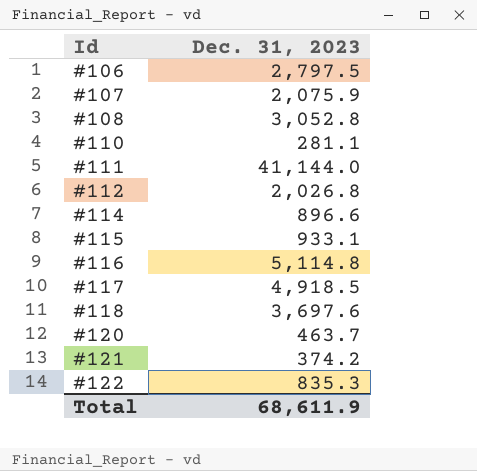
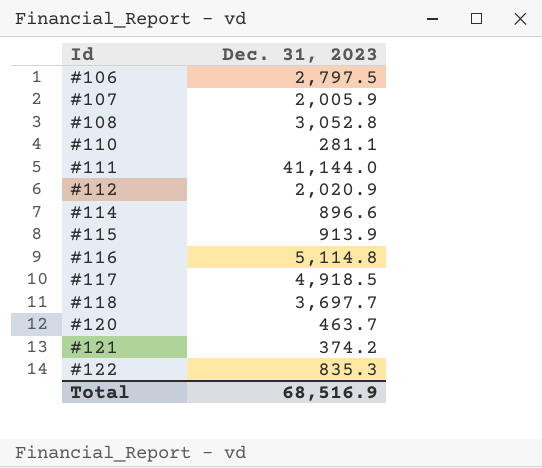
#107 | Dec. 31, 2023: 2,075.9 -> 2,005.9
#112 | Dec. 31, 2023: 2,026.8 -> 2,020.9
#115 | Dec. 31, 2023: 933.1 -> 913.9
#118 | Dec. 31, 2023: 3,697.6 -> 3,697.7
Total | Dec. 31, 2023: 68,611.9 -> 68,516.9

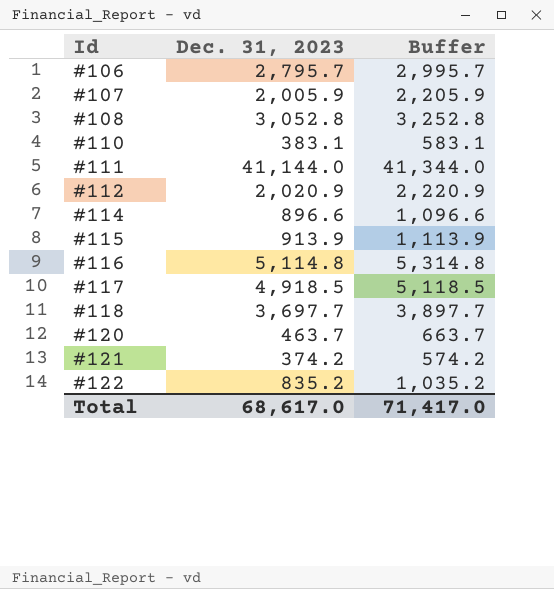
column Buffer | formula: none -> [Dec. 31, 2023] + 200
#106 | Dec. 31, 2023: 2,797.5 -> 2,795.7
#110 | Dec. 31, 2023: 281.1 -> 383.1
#122 | Dec. 31, 2023: 835.3 -> 835.2
Total | Dec. 31, 2023: 68,516.9 -> 68,617.0

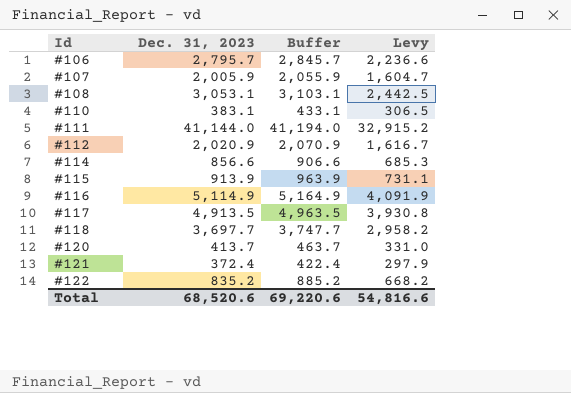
column Buffer | formula: [Dec. 31, 2023] + 200 -> [Dec. 31, 2023] + 50
column Levy | formula: none -> [Dec. 31, 2023] * 0.8
#108 | Dec. 31, 2023: 3,052.8 -> 3,053.1
#114 | Dec. 31, 2023: 896.6 -> 856.6
#116 | Dec. 31, 2023: 5,114.8 -> 5,114.9
#117 | Dec. 31, 2023: 4,918.5 -> 4,913.5
#120 | Dec. 31, 2023: 463.7 -> 413.7
#121 | Dec. 31, 2023: 374.2 -> 372.4
Total | Dec. 31, 2023: 68,617.0 -> 68,520.6
Total | Buffer: 71,417.0 -> 69,220.6

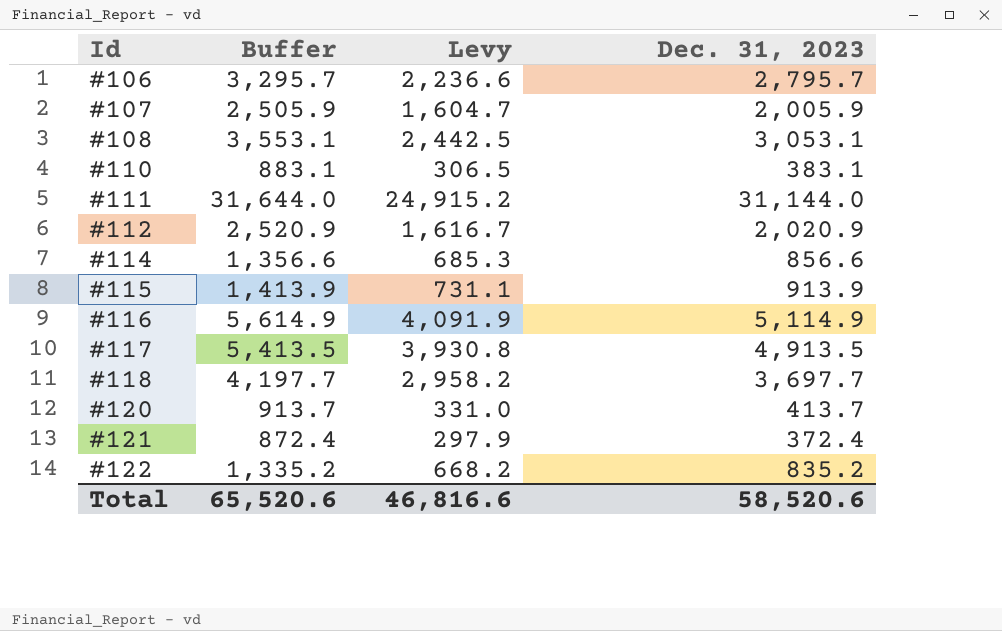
column Buffer | formula: [Dec. 31, 2023] + 50 -> [Dec. 31, 2023] + 500
column Dec. 31, 2023 | position: 2 -> 4
#111 | Levy: 32,915.2 -> 24,915.2
#111 | Dec. 31, 2023: 41,144.0 -> 31,144.0
Total | Buffer: 69,220.6 -> 65,520.6
Total | Levy: 54,816.6 -> 46,816.6
Total | Dec. 31, 2023: 68,520.6 -> 58,520.6

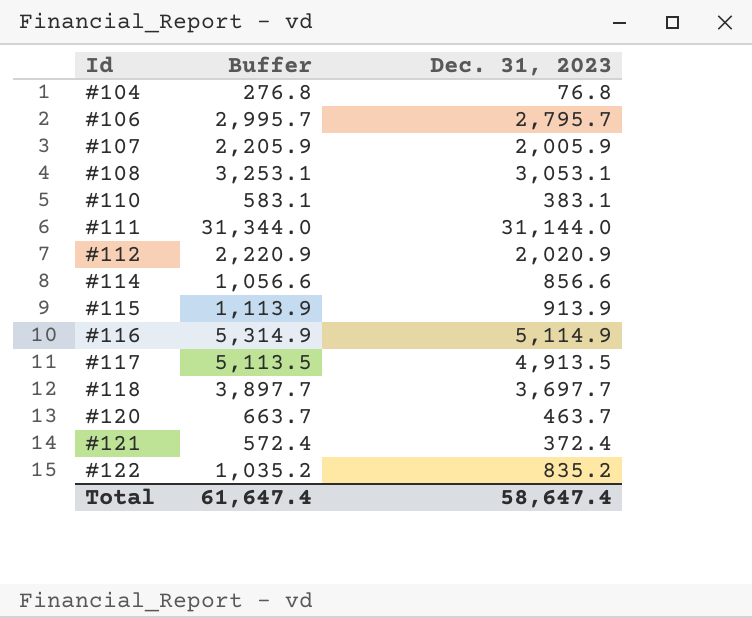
column Levy | formula: [Dec. 31, 2023] * 0.8 -> none
column Buffer | formula: [Dec. 31, 2023] + 500 -> [Dec. 31, 2023] + 200
row #104: none -> 276.8 | 76.8
#120 | Dec. 31, 2023: 413.7 -> 463.7
Total | Buffer: 65,520.6 -> 61,647.4
Total | Dec. 31, 2023: 58,520.6 -> 58,647.4

